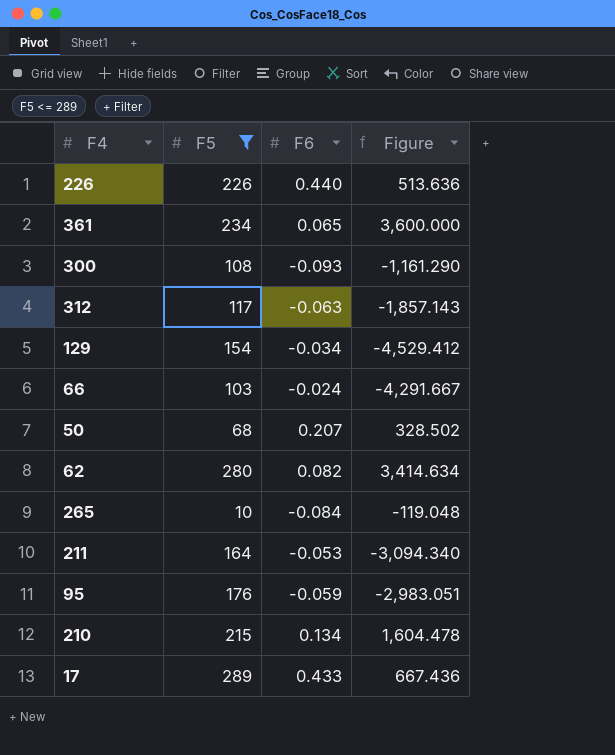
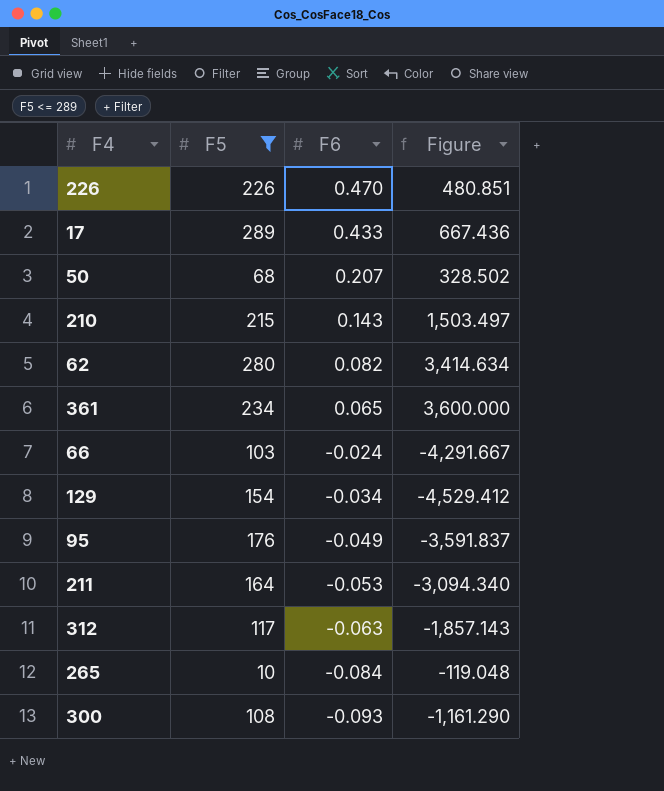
row order: none -> F6 descending
226 | F6: 0.440 -> 0.470
226 | Figure: 513.636 -> 480.851
210 | F6: 0.134 -> 0.143
210 | Figure: 1,604.478 -> 1,503.497
95 | F6: -0.059 -> -0.049
95 | Figure: -2,983.051 -> -3,591.837

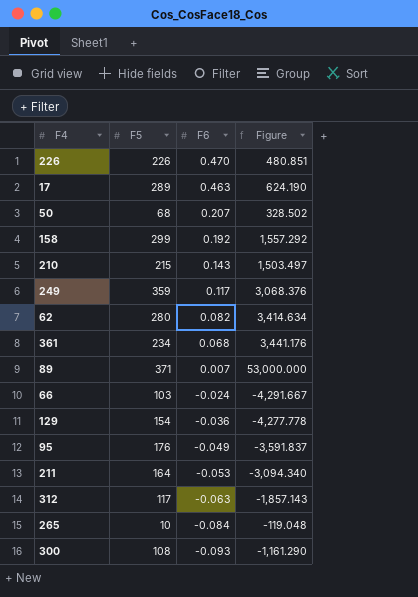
filter: F5 <= 289 -> none
17 | F6: 0.433 -> 0.463
17 | Figure: 667.436 -> 624.190
361 | F6: 0.065 -> 0.068
361 | Figure: 3,600.000 -> 3,441.176
129 | F6: -0.034 -> -0.036
129 | Figure: -4,529.412 -> -4,277.778

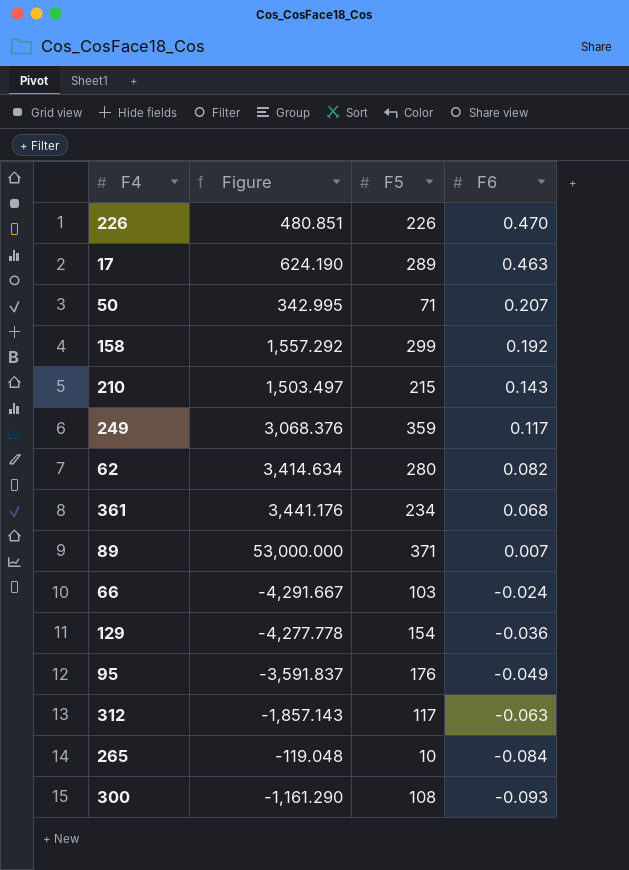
column Figure | position: 4 -> 2
row 211: 164 | -0.053 | -3,094.340 -> none
50 | Figure: 328.502 -> 342.995
50 | F5: 68 -> 71

